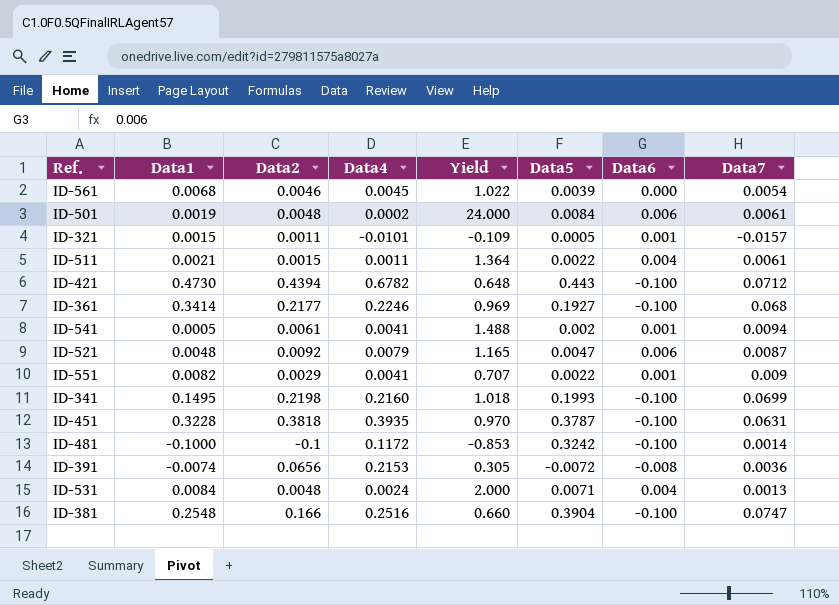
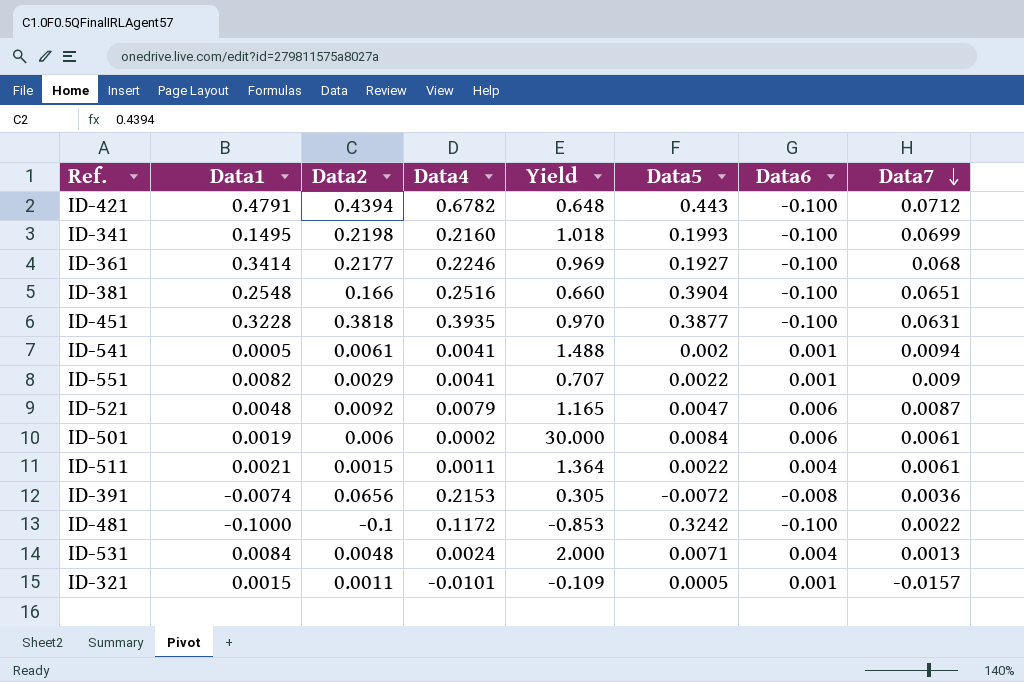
row order: none -> Data7 descending
row ID-561: 0.0068 | 0.0046 | 0.0045 | 1.022 | 0.0039 | 0.000 | 0.0054 -> none
ID-421 | Data1: 0.4730 -> 0.4791
ID-381 | Data7: 0.0747 -> 0.0651
ID-451 | Data5: 0.3787 -> 0.3877
ID-501 | Data2: 0.0048 -> 0.006
ID-501 | Yield: 24.000 -> 30.000
ID-481 | Data7: 0.0014 -> 0.0022

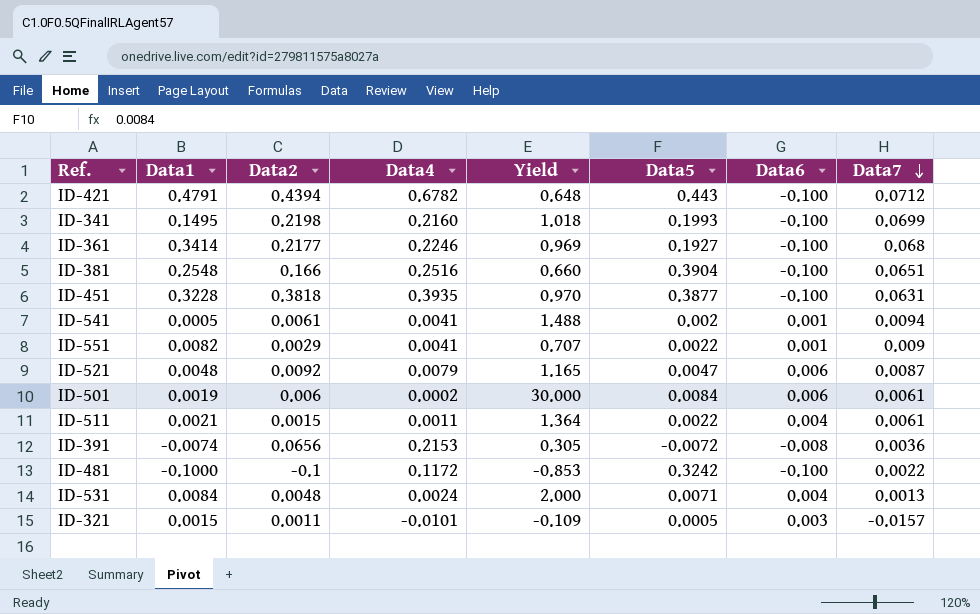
ID-321 | Data6: 0.001 -> 0.003

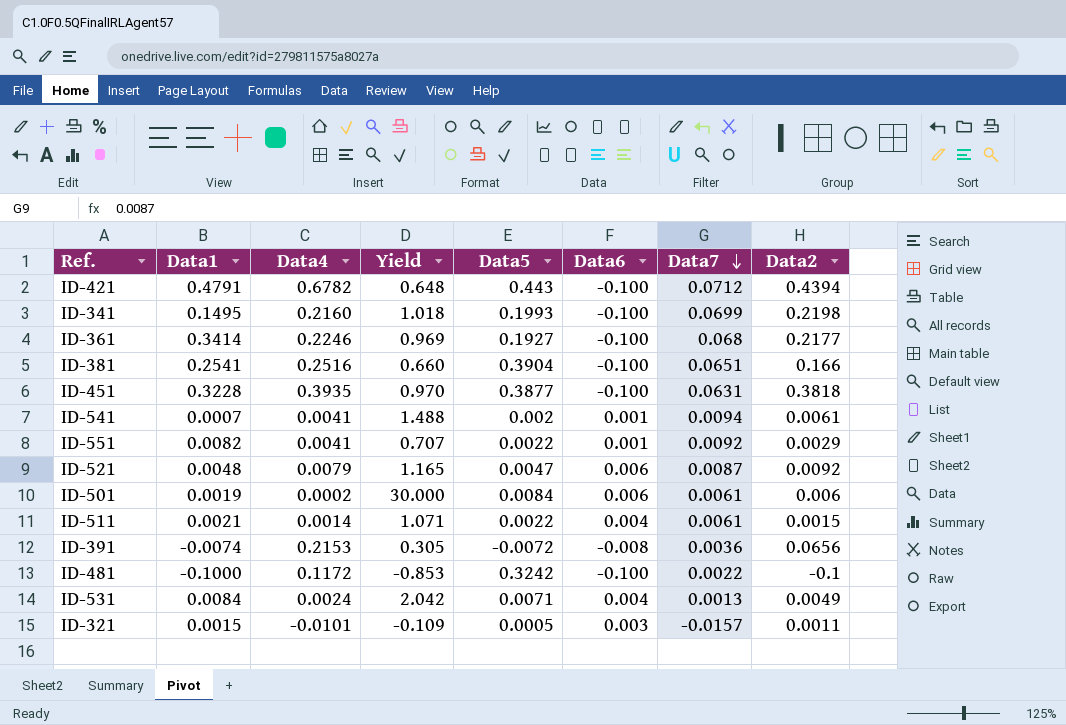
column Data2 | position: 3 -> 8
ID-381 | Data1: 0.2548 -> 0.2541
ID-541 | Data1: 0.0005 -> 0.0007
ID-551 | Data7: 0.009 -> 0.0092
ID-511 | Data4: 0.0011 -> 0.0014
ID-511 | Yield: 1.364 -> 1.071
ID-531 | Yield: 2.000 -> 2.042
ID-531 | Data2: 0.0048 -> 0.0049

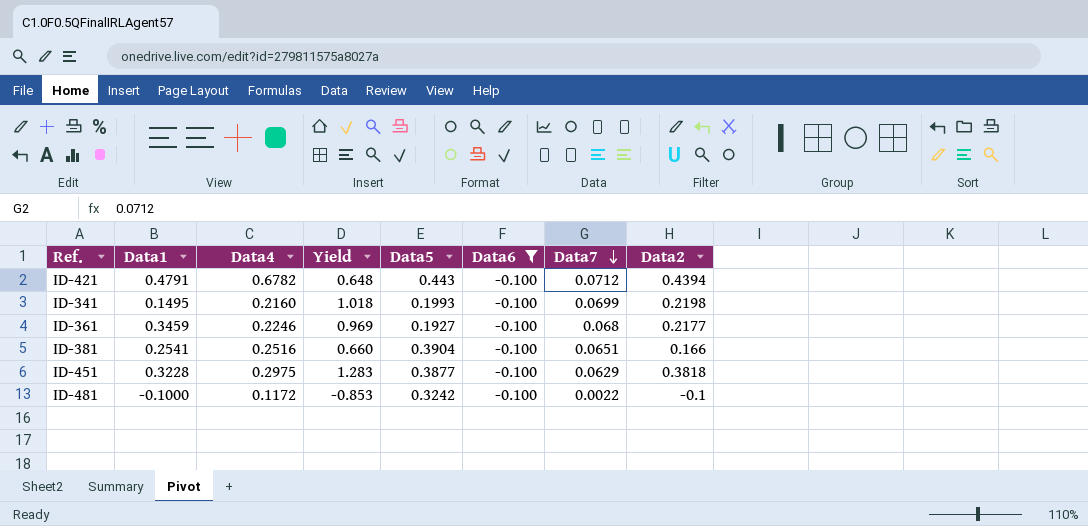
filter: none -> Data6 = -0.100
ID-361 | Data1: 0.3414 -> 0.3459
ID-451 | Data4: 0.3935 -> 0.2975
ID-451 | Yield: 0.970 -> 1.283
ID-451 | Data7: 0.0631 -> 0.0629

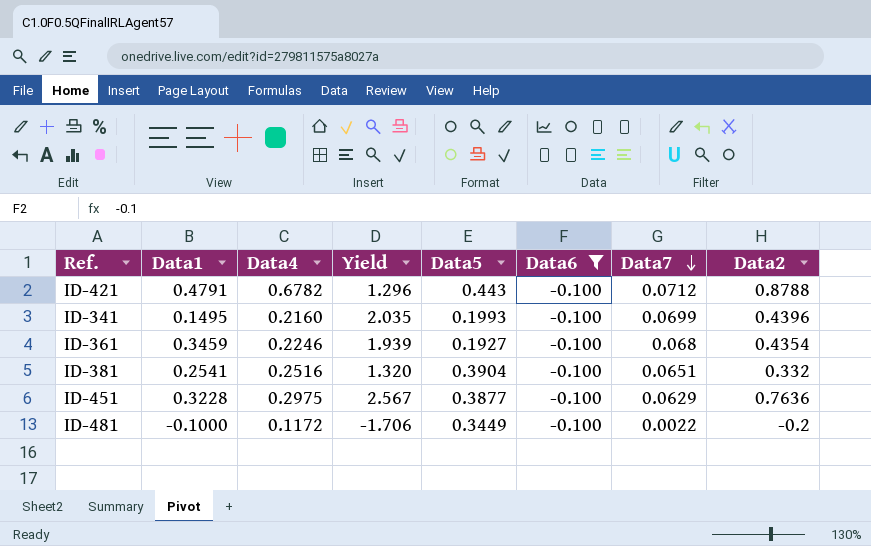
ID-421 | Yield: 0.648 -> 1.296
ID-421 | Data2: 0.4394 -> 0.8788
ID-341 | Yield: 1.018 -> 2.035
ID-341 | Data2: 0.2198 -> 0.4396
ID-361 | Yield: 0.969 -> 1.939
ID-361 | Data2: 0.2177 -> 0.4354
ID-381 | Yield: 0.660 -> 1.320
ID-381 | Data2: 0.166 -> 0.332
ID-451 | Yield: 1.283 -> 2.567
ID-451 | Data2: 0.3818 -> 0.7636
ID-481 | Yield: -0.853 -> -1.706
ID-481 | Data5: 0.3242 -> 0.3449
ID-481 | Data2: -0.1 -> -0.2

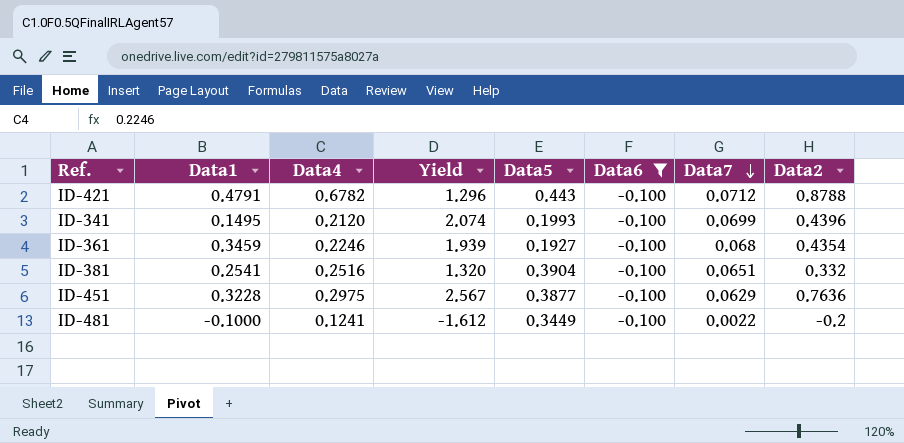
ID-341 | Data4: 0.2160 -> 0.2120
ID-341 | Yield: 2.035 -> 2.074
ID-481 | Data4: 0.1172 -> 0.1241
ID-481 | Yield: -1.706 -> -1.612

